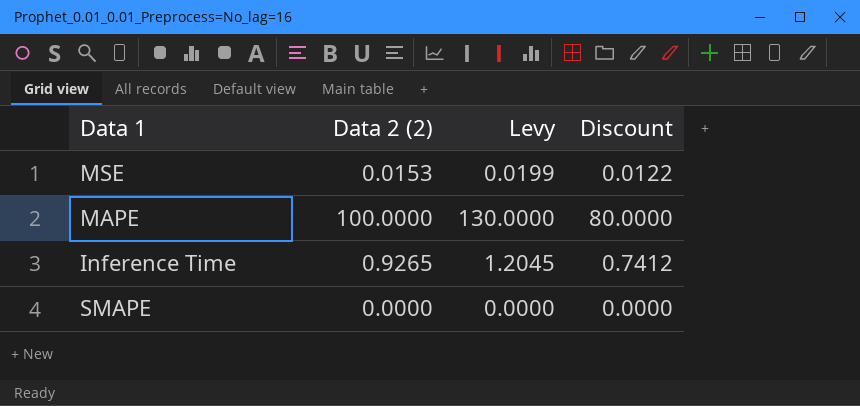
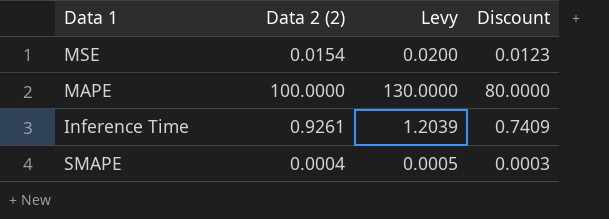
MSE | Data 2 (2): 0.0153 -> 0.0154
MSE | Levy: 0.0199 -> 0.0200
MSE | Discount: 0.0122 -> 0.0123
Inference Time | Data 2 (2): 0.9265 -> 0.9261
Inference Time | Levy: 1.2045 -> 1.2039
Inference Time | Discount: 0.7412 -> 0.7409
SMAPE | Data 2 (2): 0.0000 -> 0.0004
SMAPE | Levy: 0.0000 -> 0.0005
SMAPE | Discount: 0.0000 -> 0.0003

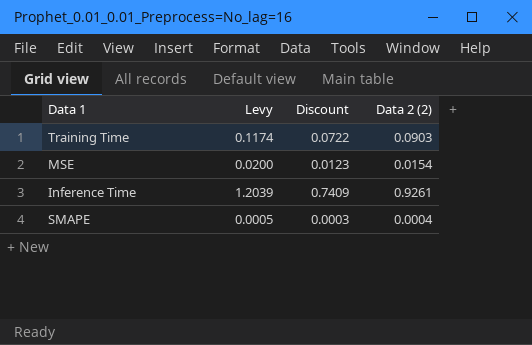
column Data 2 (2) | position: 2 -> 4
row MAPE: 100.0000 | 130.0000 | 80.0000 -> none
row Training Time: none -> 0.1174 | 0.0722 | 0.0903

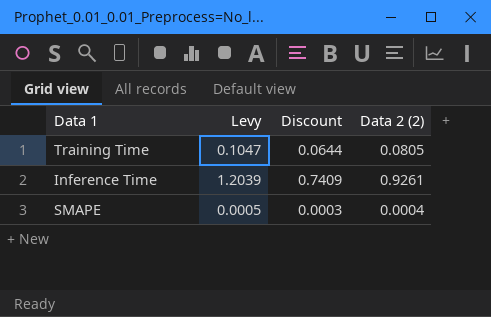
row MSE: 0.0200 | 0.0123 | 0.0154 -> none
Training Time | Levy: 0.1174 -> 0.1047
Training Time | Discount: 0.0722 -> 0.0644
Training Time | Data 2 (2): 0.0903 -> 0.0805

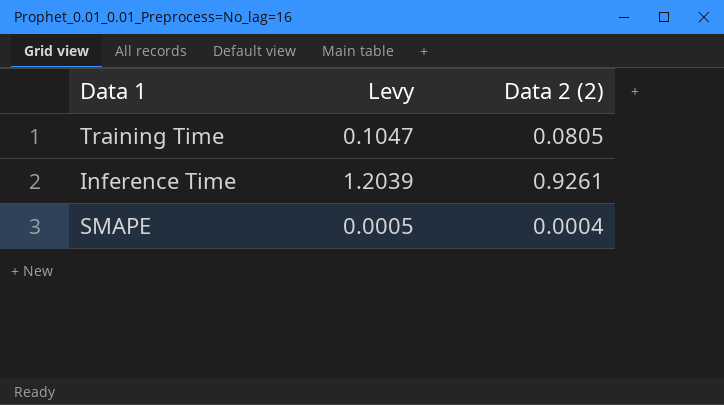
column Discount | formula: [Data 2 (2)] * 0.8 -> none

